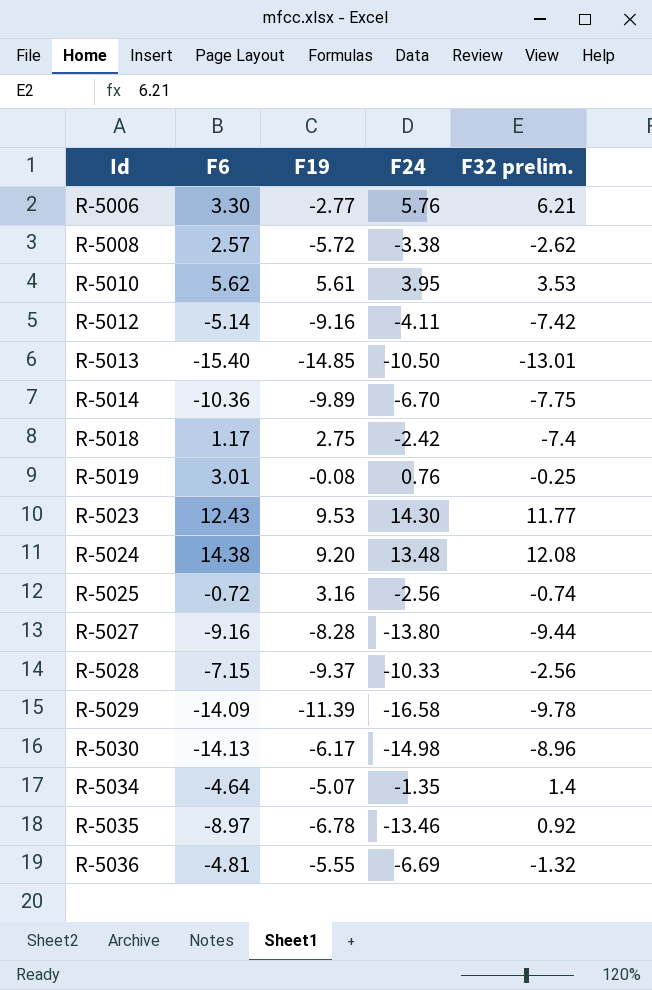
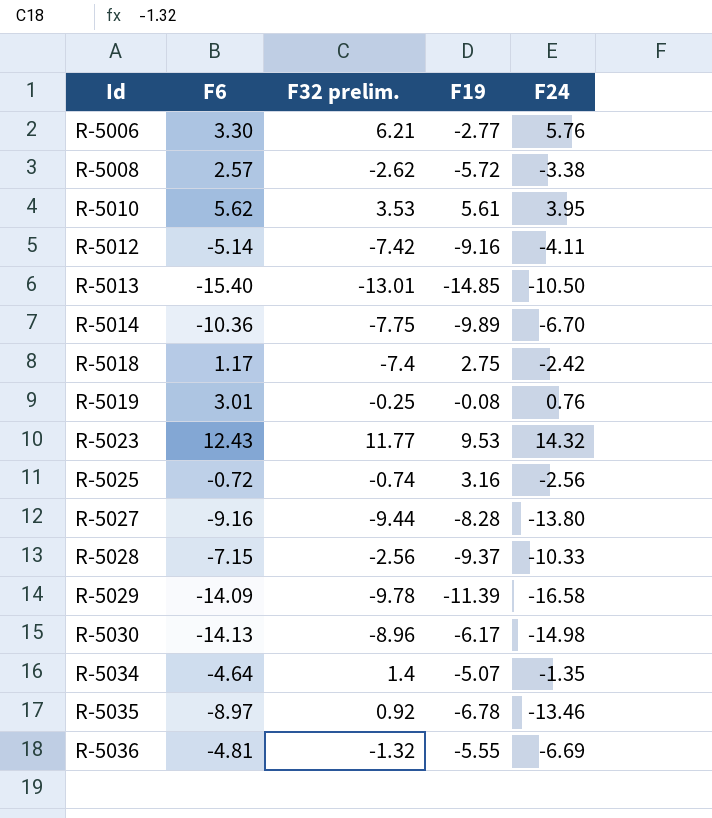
column F32 prelim. | position: 5 -> 3
row R-5024: 14.38 | 9.20 | 13.48 | 12.08 -> none
R-5023 | F24: 14.30 -> 14.32

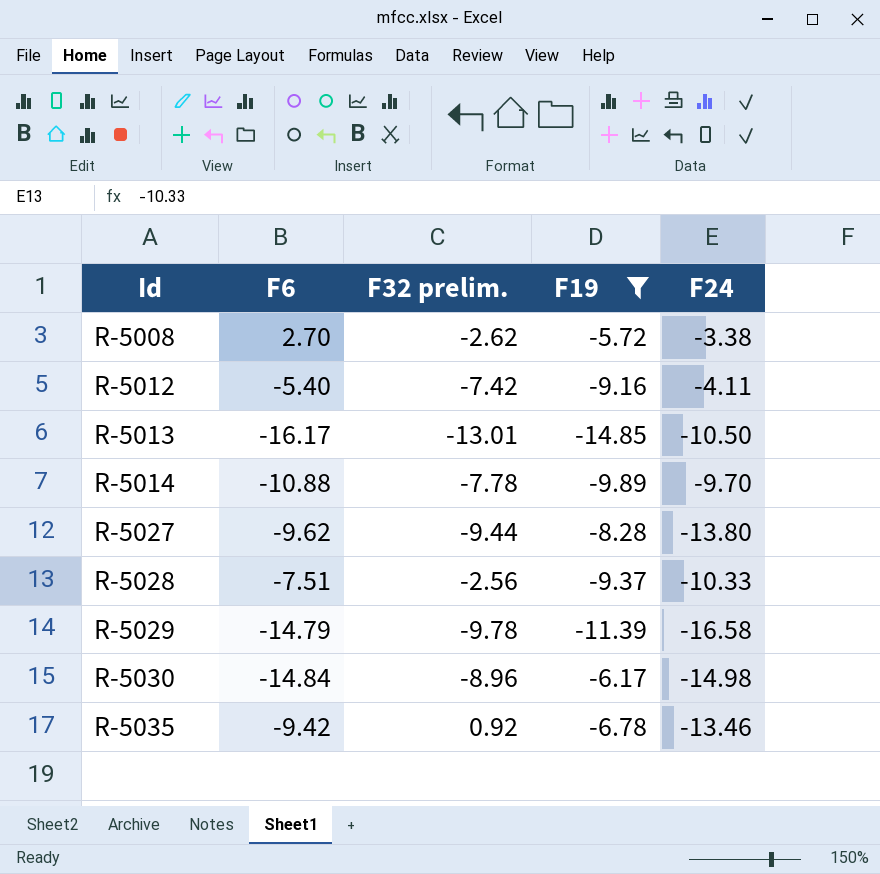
filter: none -> F19 <= -5.72
R-5008 | F6: 2.57 -> 2.70
R-5012 | F6: -5.14 -> -5.40
R-5013 | F6: -15.40 -> -16.17
R-5014 | F6: -10.36 -> -10.88
R-5014 | F32 prelim.: -7.75 -> -7.78
R-5014 | F24: -6.70 -> -9.70
R-5027 | F6: -9.16 -> -9.62
R-5028 | F6: -7.15 -> -7.51
R-5029 | F6: -14.09 -> -14.79
R-5030 | F6: -14.13 -> -14.84
R-5035 | F6: -8.97 -> -9.42

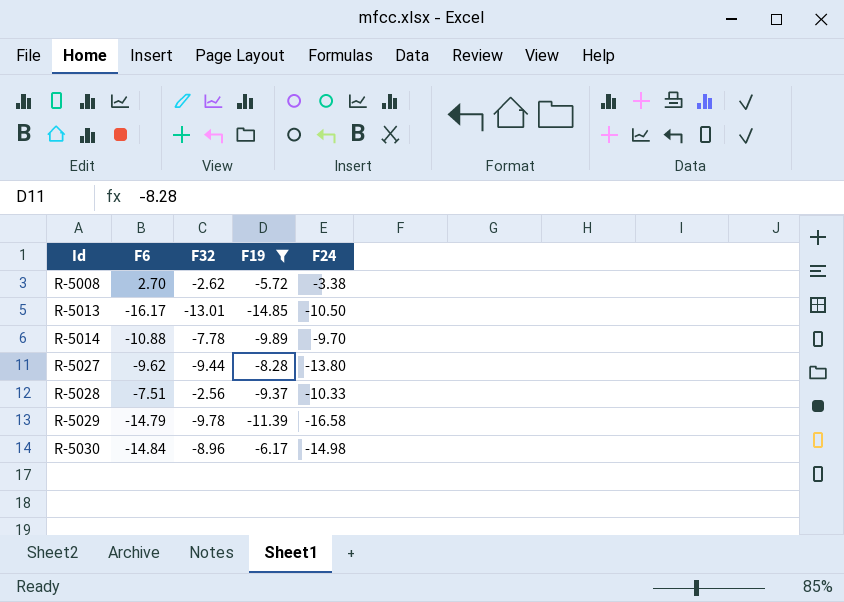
column name: F32 prelim. -> F32
row R-5012: -5.40 | -7.42 | -9.16 | -4.11 -> none
row R-5035: -9.42 | 0.92 | -6.78 | -13.46 -> none

